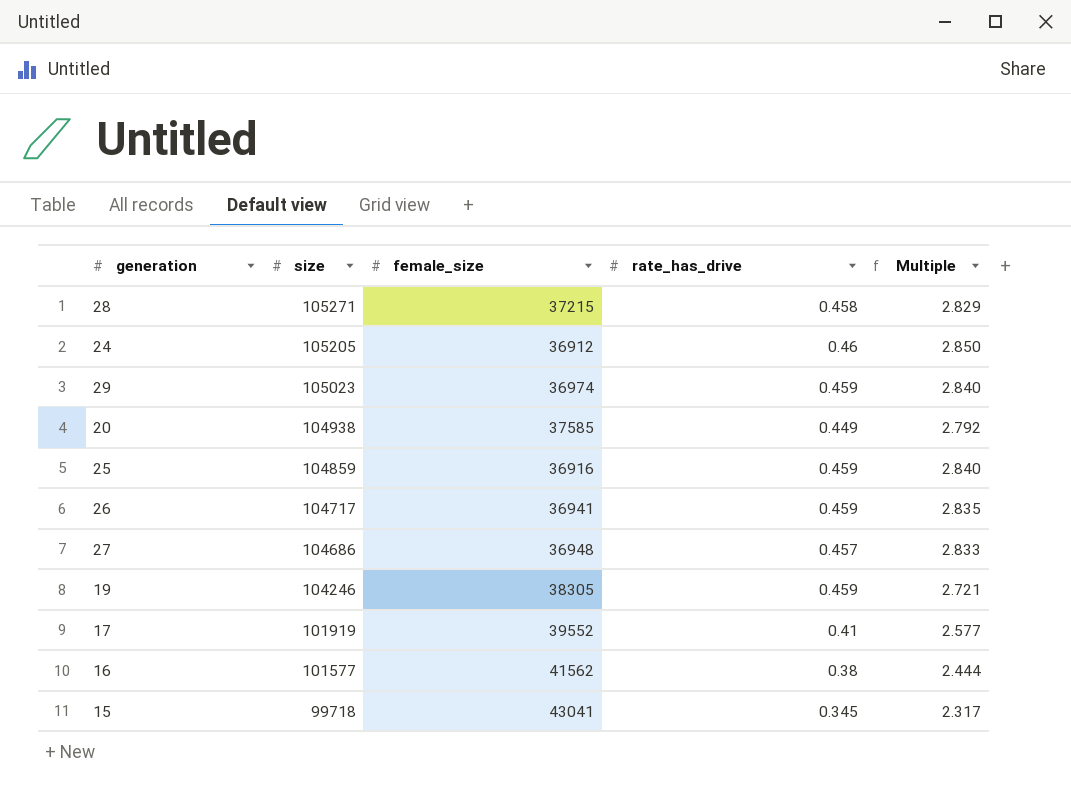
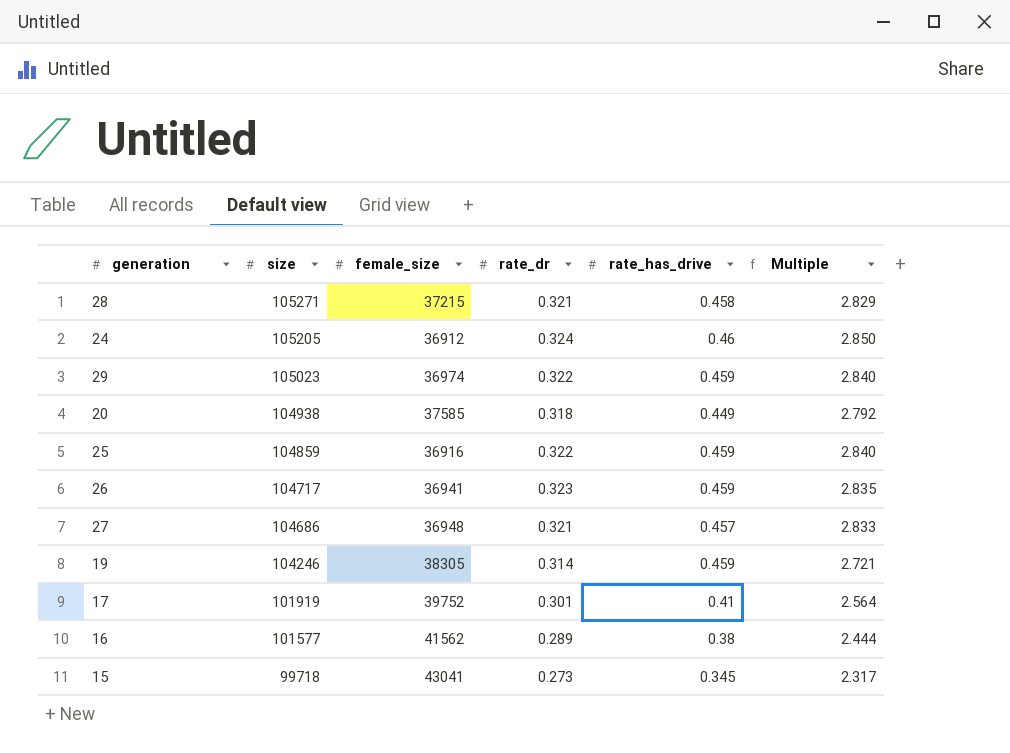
column rate_dr | position: none -> 4
17 | female_size: 39552 -> 39752
17 | Multiple: 2.577 -> 2.564

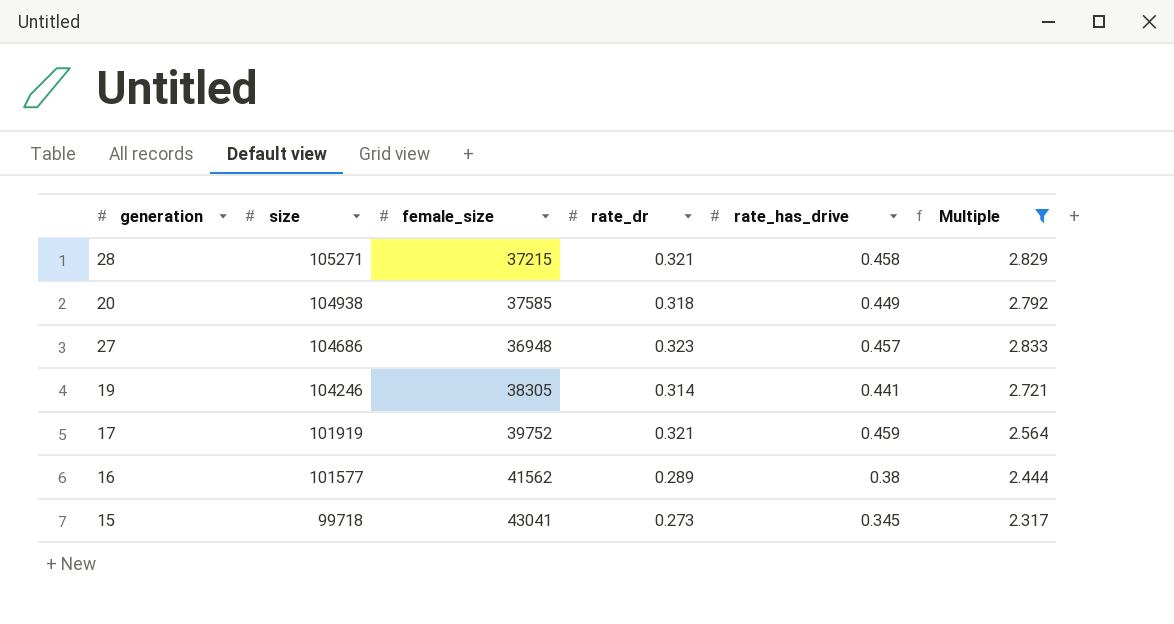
filter: none -> Multiple <= 2.833
27 | rate_dr: 0.321 -> 0.323
19 | rate_has_drive: 0.459 -> 0.441
17 | rate_dr: 0.301 -> 0.321
17 | rate_has_drive: 0.41 -> 0.459

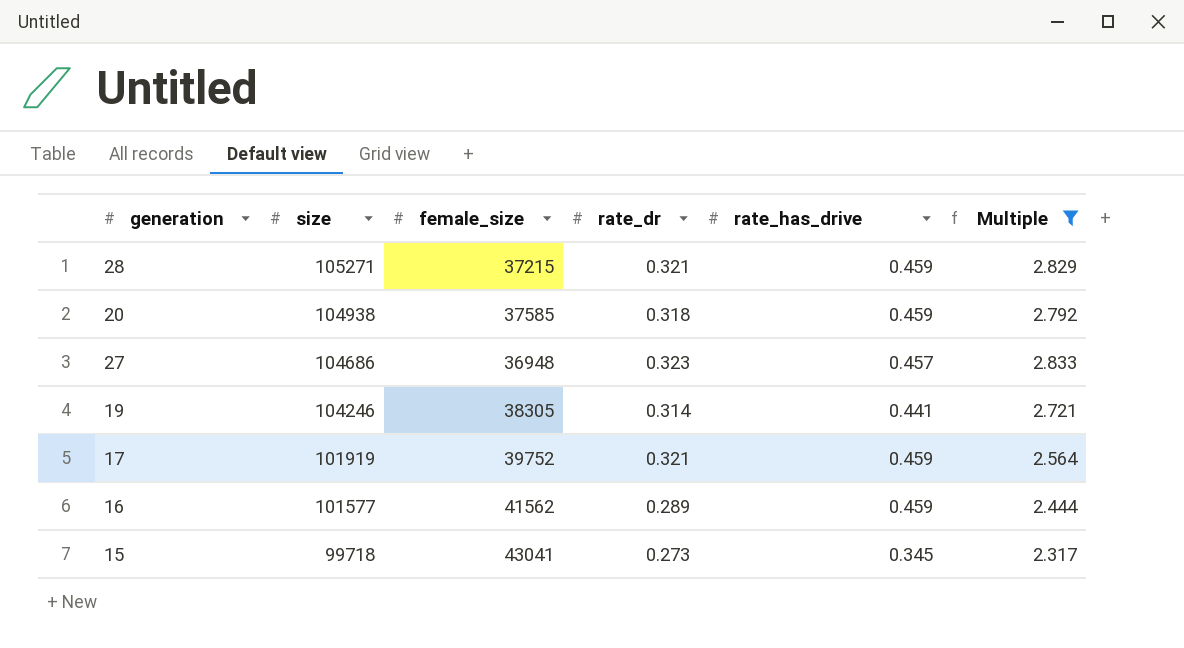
28 | rate_has_drive: 0.458 -> 0.459
20 | rate_has_drive: 0.449 -> 0.459
16 | rate_has_drive: 0.38 -> 0.459

